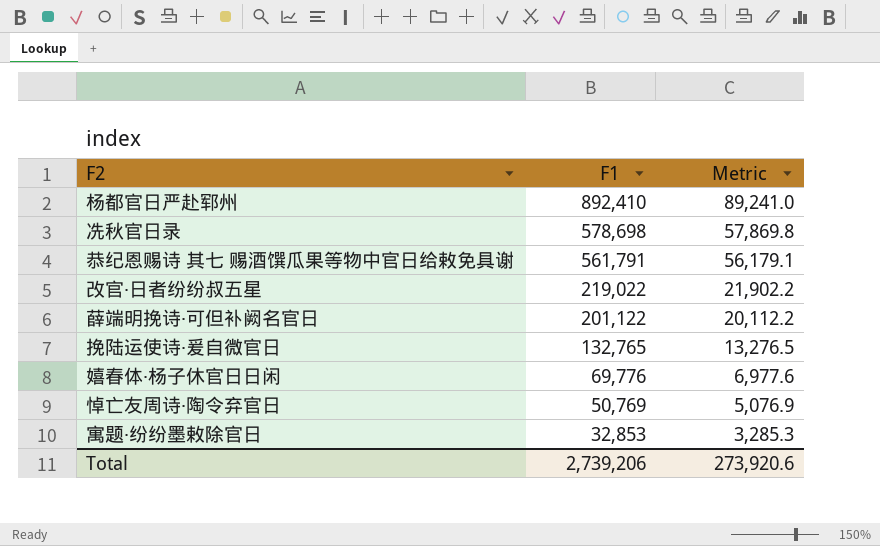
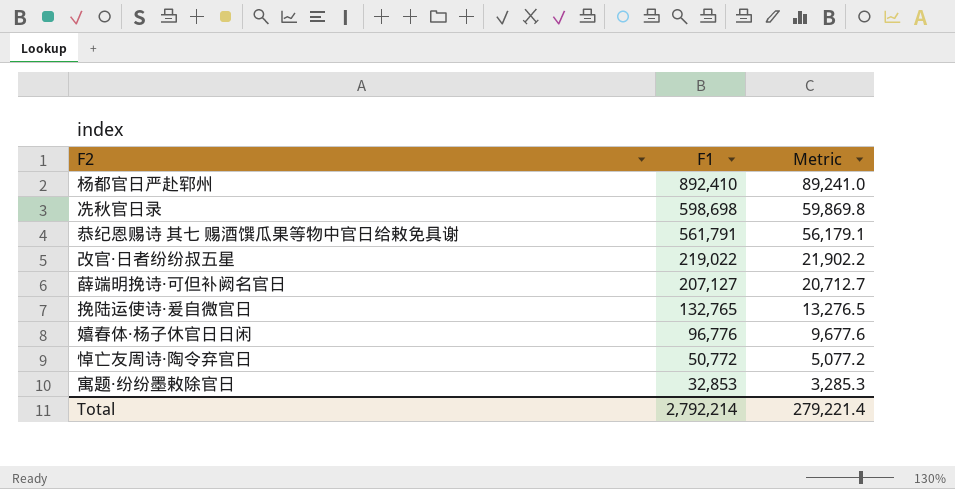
冼秋官日录 | F1: 578,698 -> 598,698
冼秋官日录 | Metric: 57,869.8 -> 59,869.8
薛端明挽诗·可但补阙名官日 | F1: 201,122 -> 207,127
薛端明挽诗·可但补阙名官日 | Metric: 20,112.2 -> 20,712.7
嬉春体·杨子休官日日闲 | F1: 69,776 -> 96,776
嬉春体·杨子休官日日闲 | Metric: 6,977.6 -> 9,677.6
悼亡友周诗·陶令弃官日 | F1: 50,769 -> 50,772
悼亡友周诗·陶令弃官日 | Metric: 5,076.9 -> 5,077.2
Total | F1: 2,739,206 -> 2,792,214
Total | Metric: 273,920.6 -> 279,221.4

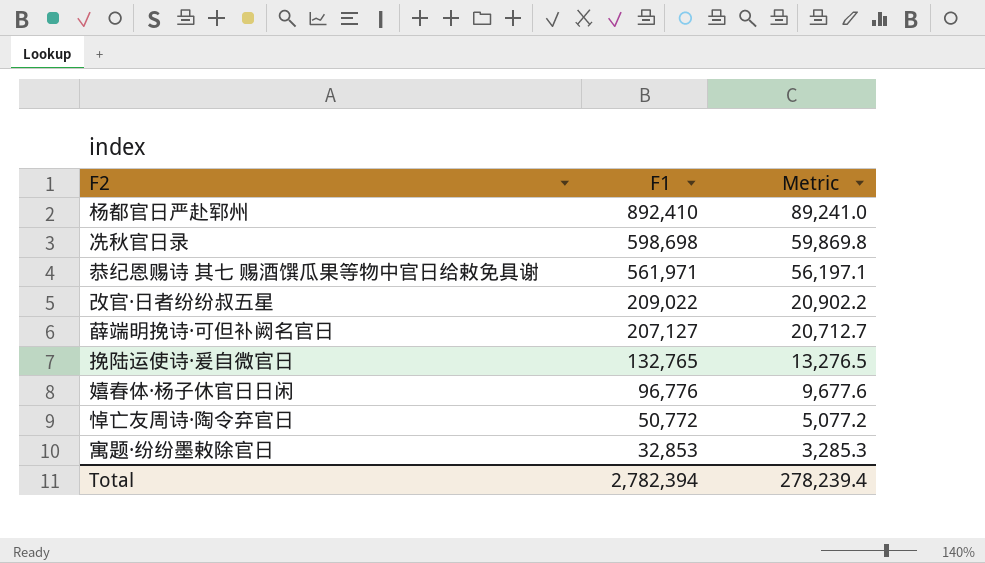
恭纪恩赐诗 其七 赐酒馔瓜果等物中官日给敕免具谢 | F1: 561,791 -> 561,971
恭纪恩赐诗 其七 赐酒馔瓜果等物中官日给敕免具谢 | Metric: 56,179.1 -> 56,197.1
改官·日者纷纷叔五星 | F1: 219,022 -> 209,022
改官·日者纷纷叔五星 | Metric: 21,902.2 -> 20,902.2
Total | F1: 2,792,214 -> 2,782,394
Total | Metric: 279,221.4 -> 278,239.4

